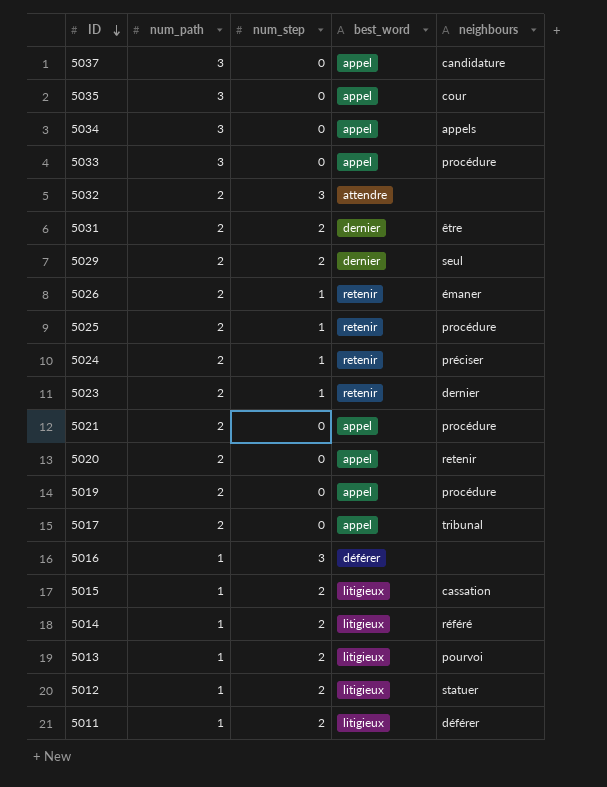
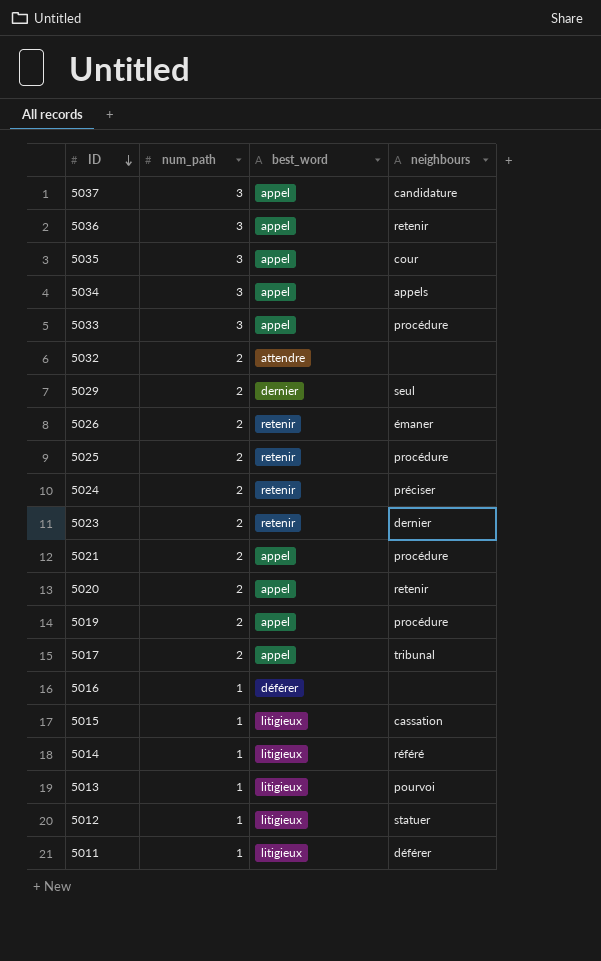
column num_step | position: 3 -> none
row 5031: 2 | 2 | dernier | être -> none
row 5036: none -> 3 | appel | retenir

